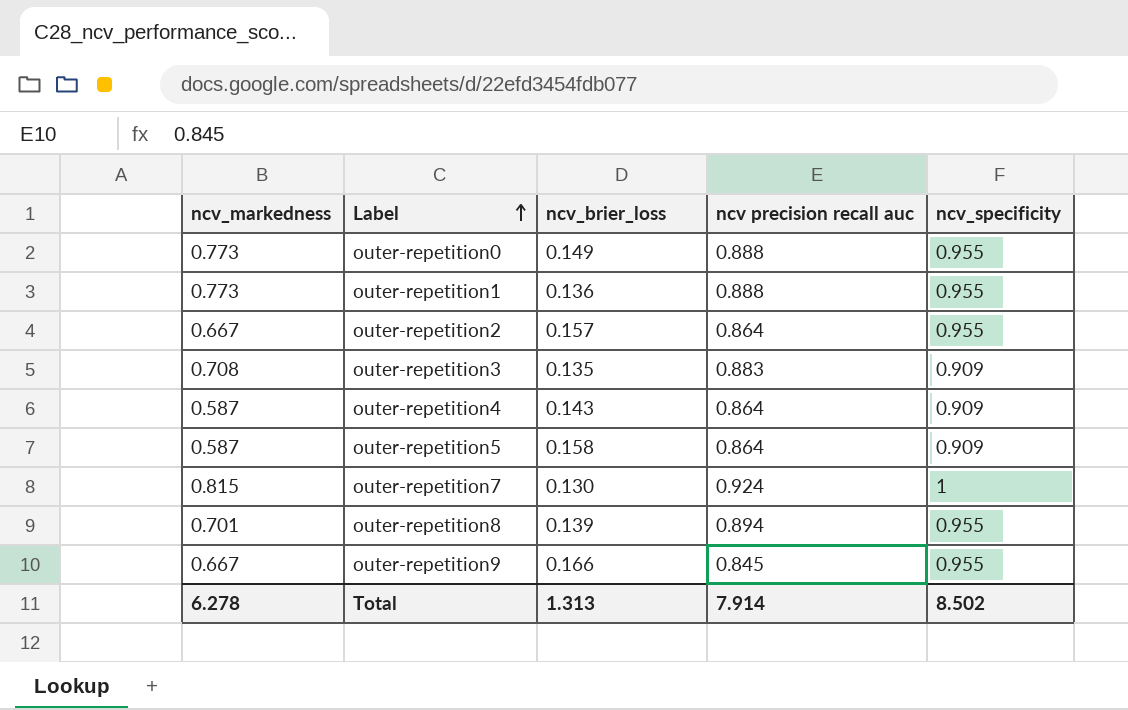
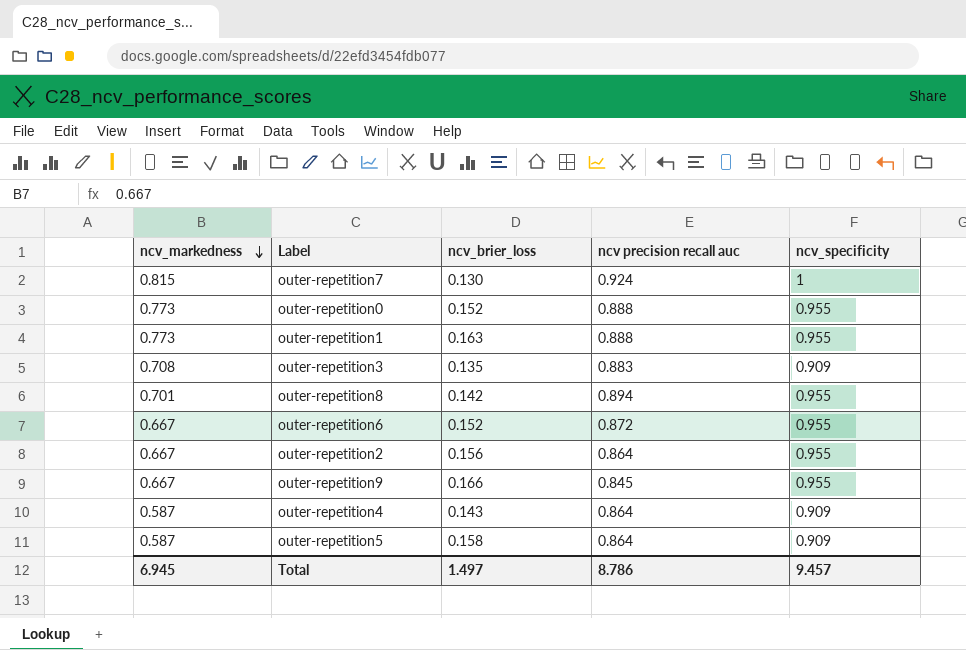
row order: Label ascending -> ncv_markedness descending
outer-repetition0 | ncv_brier_loss: 0.149 -> 0.152
outer-repetition1 | ncv_brier_loss: 0.136 -> 0.163
outer-repetition8 | ncv_brier_loss: 0.139 -> 0.142
row outer-repetition6: none -> 0.667 | 0.152 | 0.872 | 0.955
outer-repetition2 | ncv_brier_loss: 0.157 -> 0.156
Total | ncv_markedness: 6.278 -> 6.945
Total | ncv_brier_loss: 1.313 -> 1.497
Total | ncv precision recall auc: 7.914 -> 8.786
Total | ncv_specificity: 8.502 -> 9.457

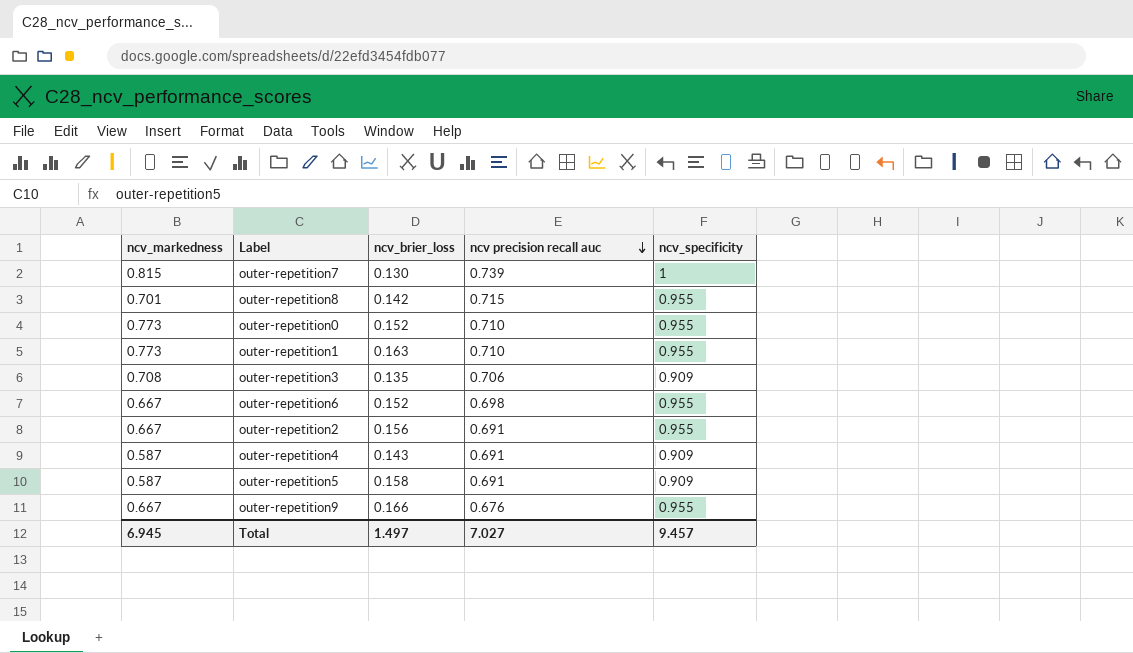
row order: ncv_markedness descending -> ncv precision recall auc descending
outer-repetition7 | ncv precision recall auc: 0.924 -> 0.739
outer-repetition8 | ncv precision recall auc: 0.894 -> 0.715
outer-repetition0 | ncv precision recall auc: 0.888 -> 0.710
outer-repetition1 | ncv precision recall auc: 0.888 -> 0.710
outer-repetition3 | ncv precision recall auc: 0.883 -> 0.706
outer-repetition6 | ncv precision recall auc: 0.872 -> 0.698
outer-repetition2 | ncv precision recall auc: 0.864 -> 0.691
outer-repetition4 | ncv precision recall auc: 0.864 -> 0.691
outer-repetition5 | ncv precision recall auc: 0.864 -> 0.691
outer-repetition9 | ncv precision recall auc: 0.845 -> 0.676
Total | ncv precision recall auc: 8.786 -> 7.027

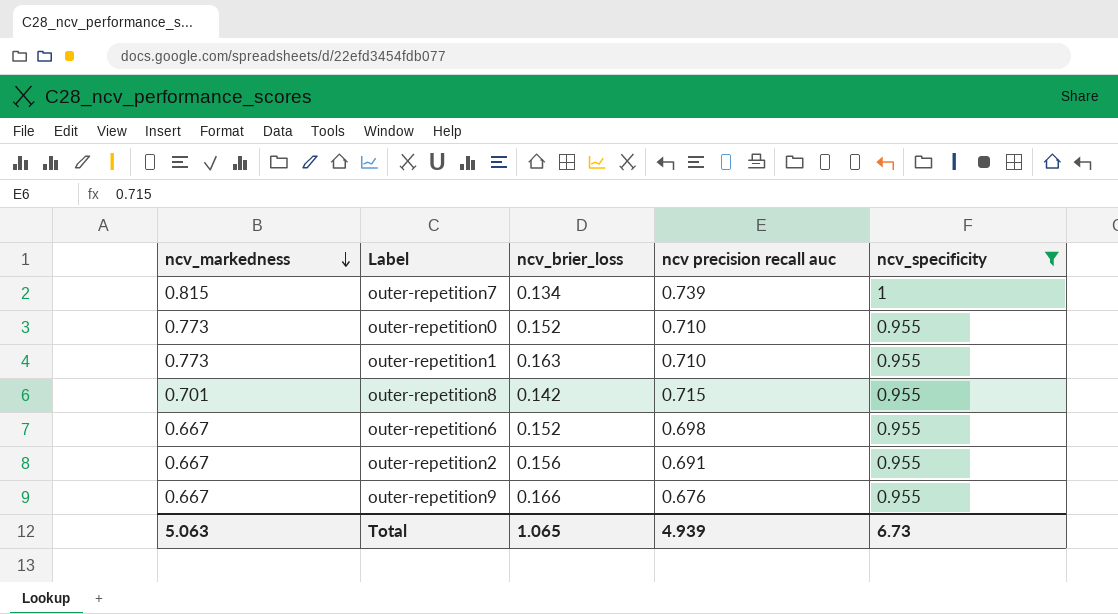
filter: none -> ncv_specificity != 0.909
row order: ncv precision recall auc descending -> ncv_markedness descending
outer-repetition7 | ncv_brier_loss: 0.130 -> 0.134
Total | ncv_markedness: 6.945 -> 5.063
Total | ncv_brier_loss: 1.497 -> 1.065
Total | ncv precision recall auc: 7.027 -> 4.939
Total | ncv_specificity: 9.457 -> 6.73

